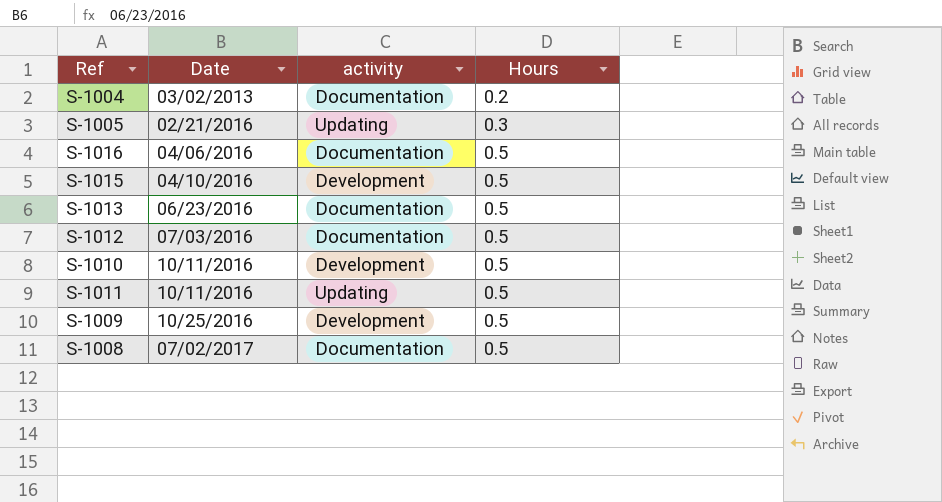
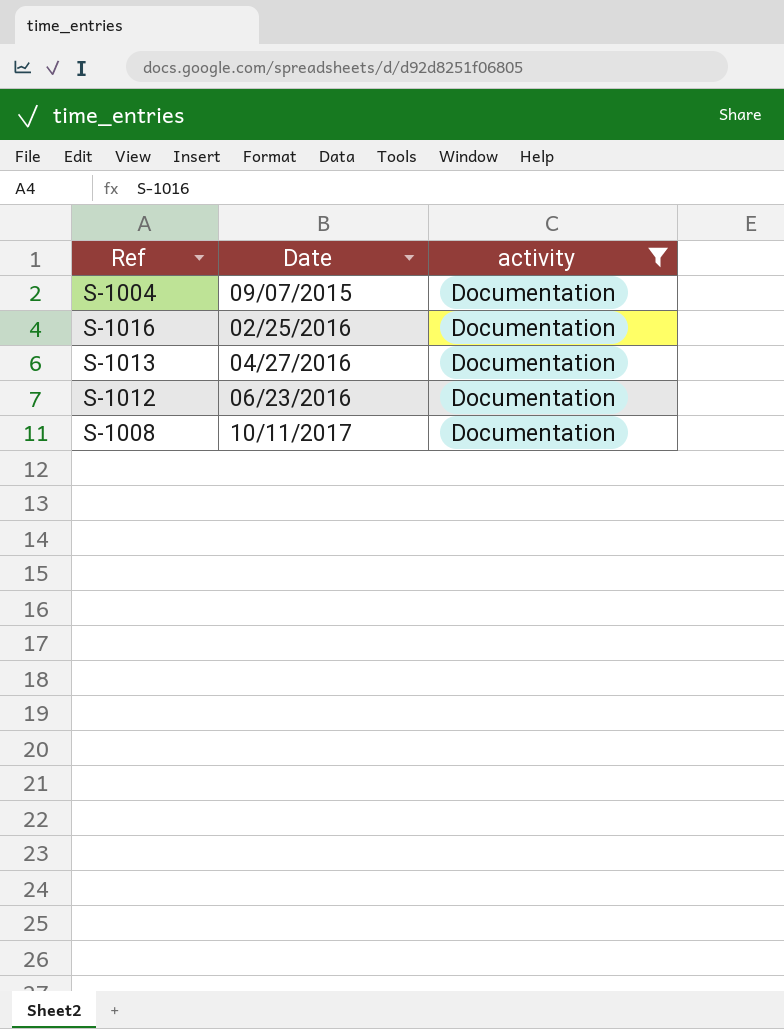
filter: none -> activity = Documentation
column Hours | position: 4 -> none
S-1004 | Date: 03/02/2013 -> 09/07/2015
S-1016 | Date: 04/06/2016 -> 02/25/2016
S-1013 | Date: 06/23/2016 -> 04/27/2016
S-1012 | Date: 07/03/2016 -> 06/23/2016
S-1008 | Date: 07/02/2017 -> 10/11/2017

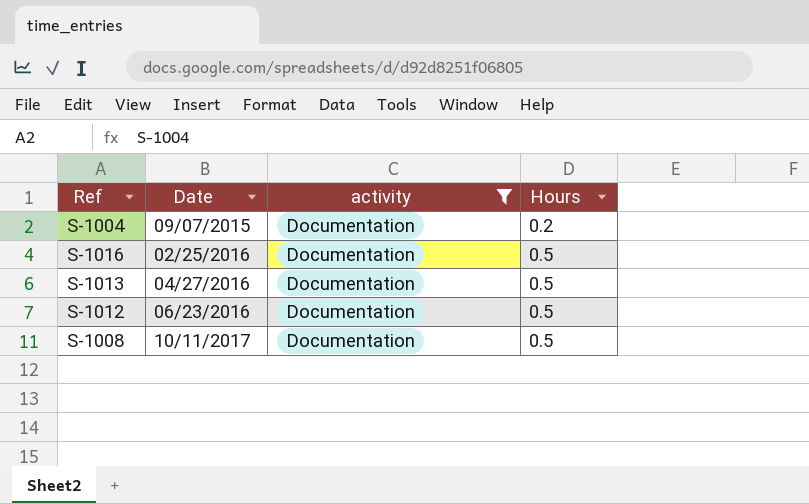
column Hours | position: none -> 4

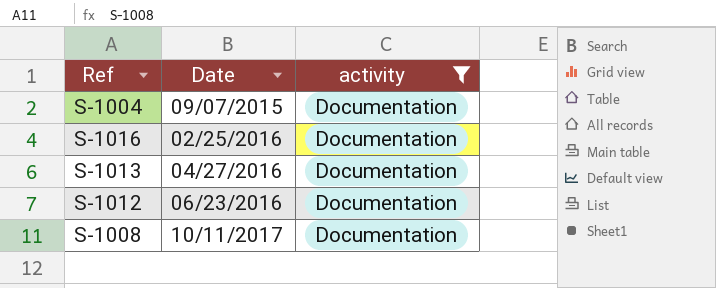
column Hours | position: 4 -> none

